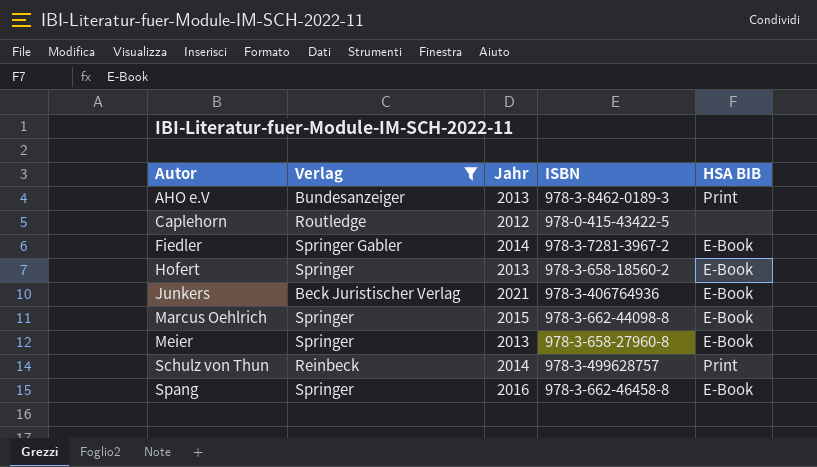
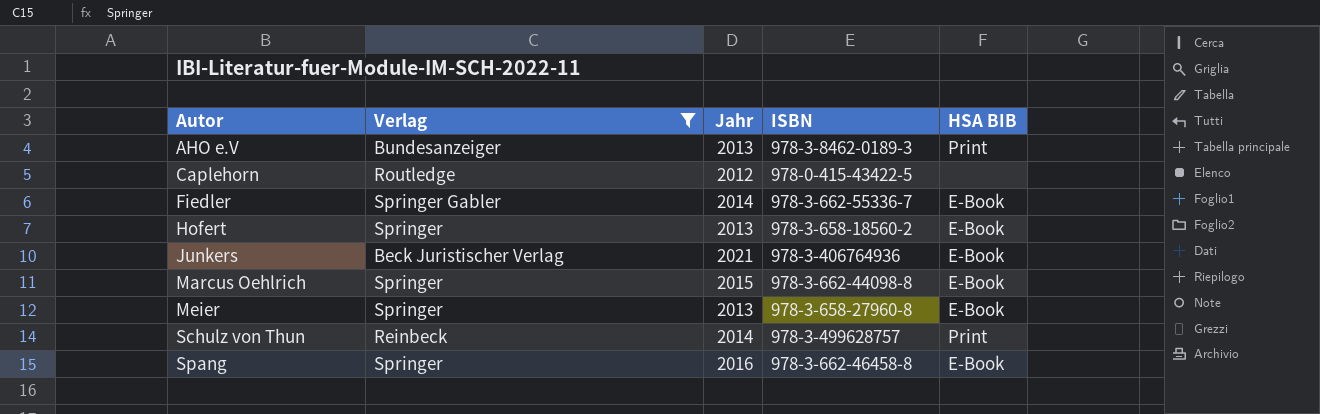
Fiedler | ISBN: 978-3-7281-3967-2 -> 978-3-662-55336-7

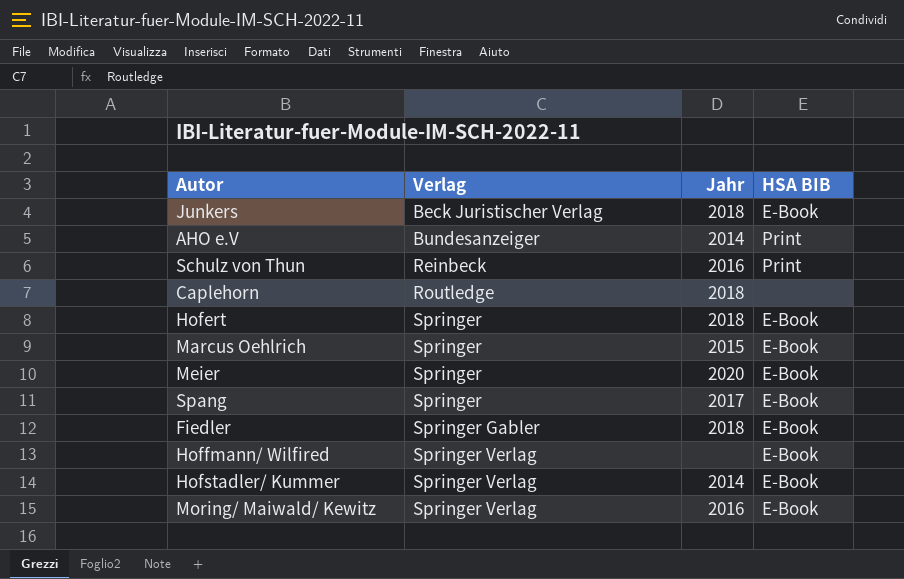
filter: Verlag != Springer Verlag -> none
row order: Autor ascending -> Verlag ascending
column ISBN | position: 4 -> none
Junkers | Jahr: 2021 -> 2018
AHO e.V | Jahr: 2013 -> 2014
Schulz von Thun | Jahr: 2014 -> 2016
Caplehorn | Jahr: 2012 -> 2018
Hofert | Jahr: 2013 -> 2018
Meier | Jahr: 2013 -> 2020
Spang | Jahr: 2016 -> 2017
Fiedler | Jahr: 2014 -> 2018

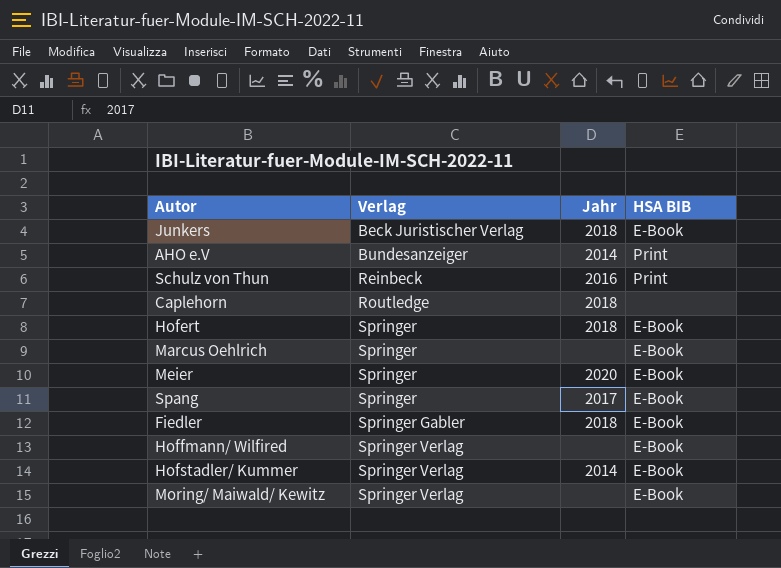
Marcus Oehlrich | Jahr: 2015 -> none
Moring/ Maiwald/ Kewitz | Jahr: 2016 -> none

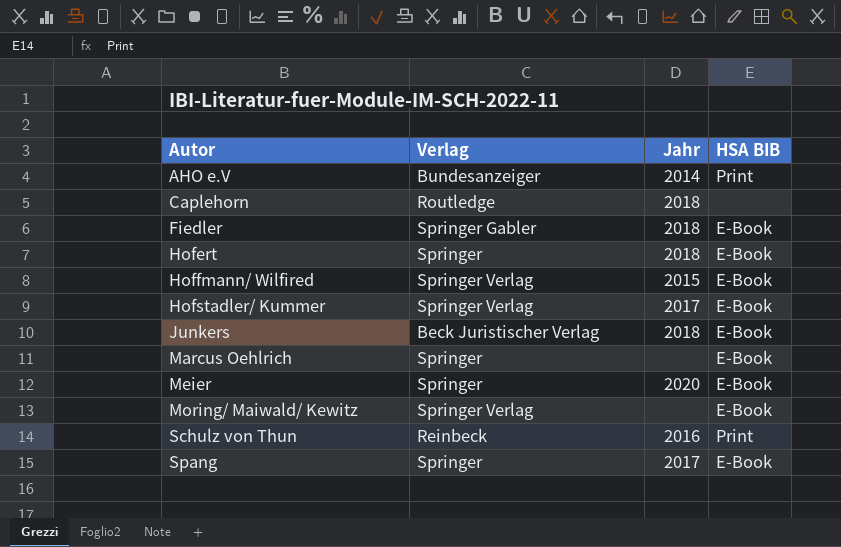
row order: Verlag ascending -> Autor ascending
Hoffmann/ Wilfired | Jahr: none -> 2015
Hofstadler/ Kummer | Jahr: 2014 -> 2017

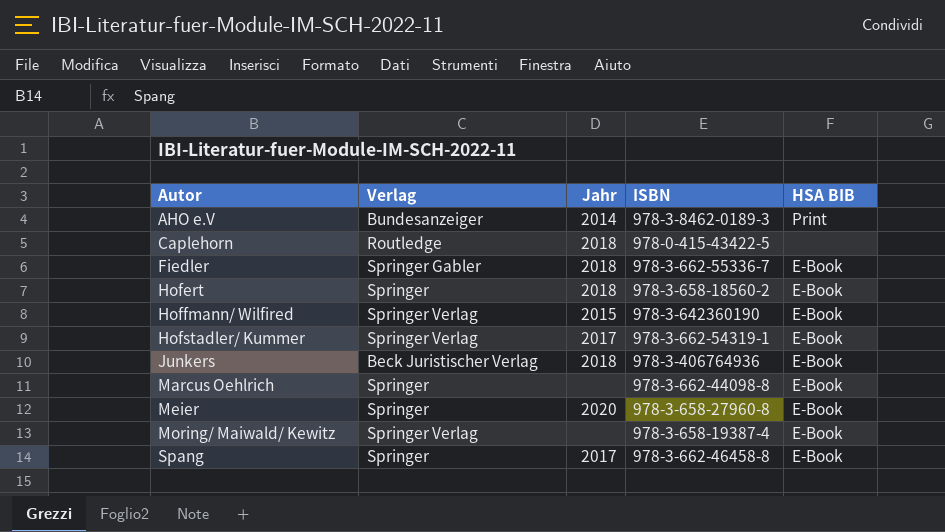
column ISBN | position: none -> 4
row Schulz von Thun: Reinbeck | 2016 | Print -> none

